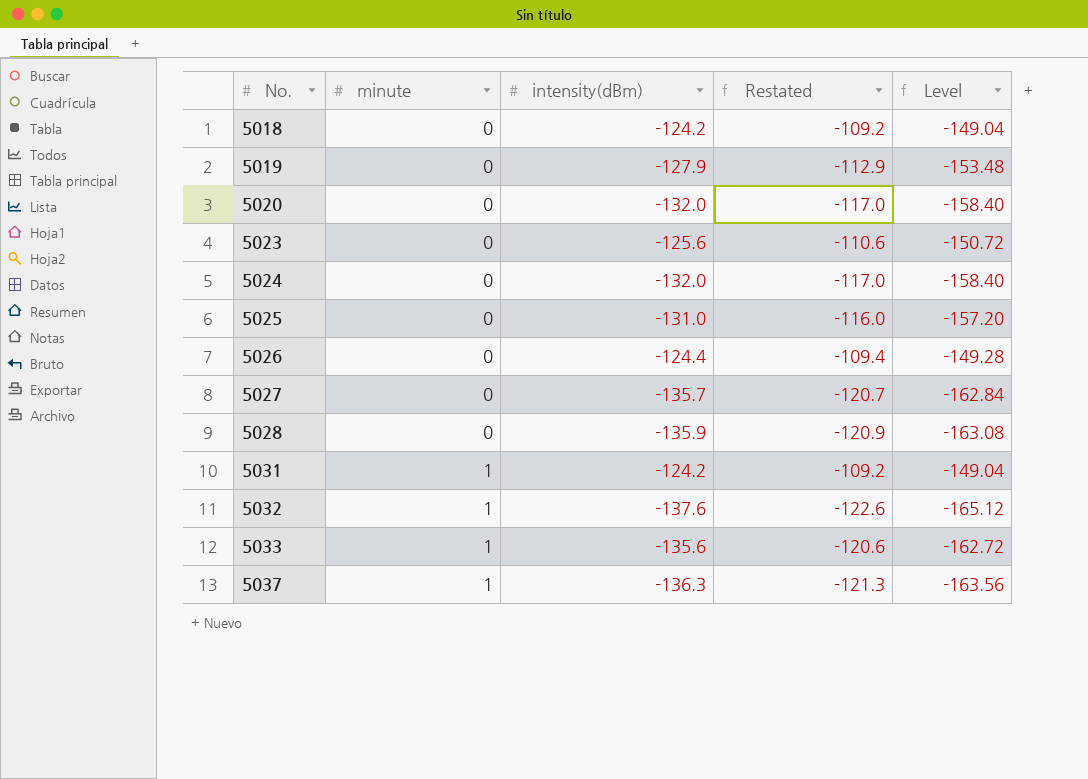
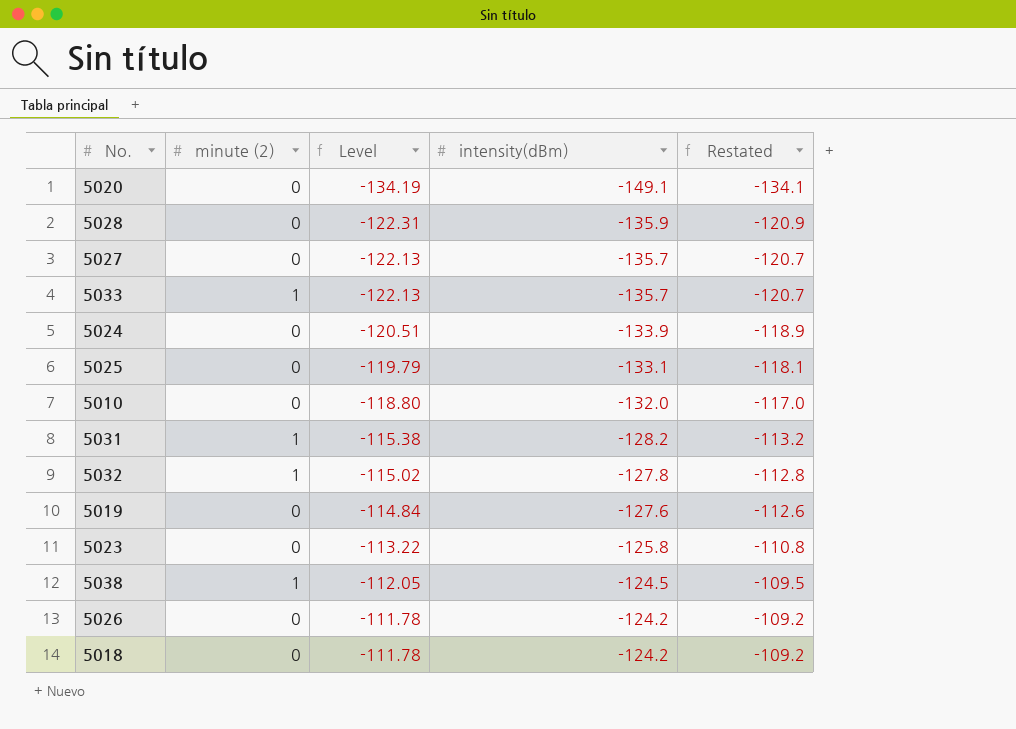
row order: No. ascending -> Level ascending
column name: minute -> minute (2)
column Level | formula: [intensity(dBm)] * 1.2 -> [intensity(dBm)] * 0.9
column Level | position: 5 -> 3
row 5037: 1 | -136.3 | -121.3 | -163.56 -> none
5020 | intensity(dBm): -132.0 -> -149.1
5020 | Restated: -117.0 -> -134.1
5033 | intensity(dBm): -135.6 -> -135.7
5033 | Restated: -120.6 -> -120.7
5024 | intensity(dBm): -132.0 -> -133.9
5024 | Restated: -117.0 -> -118.9
5025 | intensity(dBm): -131.0 -> -133.1
5025 | Restated: -116.0 -> -118.1
row 5010: none -> 0 | -118.80 | -132.0 | -117.0
5031 | intensity(dBm): -124.2 -> -128.2
5031 | Restated: -109.2 -> -113.2
5032 | intensity(dBm): -137.6 -> -127.8
5032 | Restated: -122.6 -> -112.8
5019 | intensity(dBm): -127.9 -> -127.6
5019 | Restated: -112.9 -> -112.6
5023 | intensity(dBm): -125.6 -> -125.8
5023 | Restated: -110.6 -> -110.8
row 5038: none -> 1 | -112.05 | -124.5 | -109.5
5026 | intensity(dBm): -124.4 -> -124.2
5026 | Restated: -109.4 -> -109.2

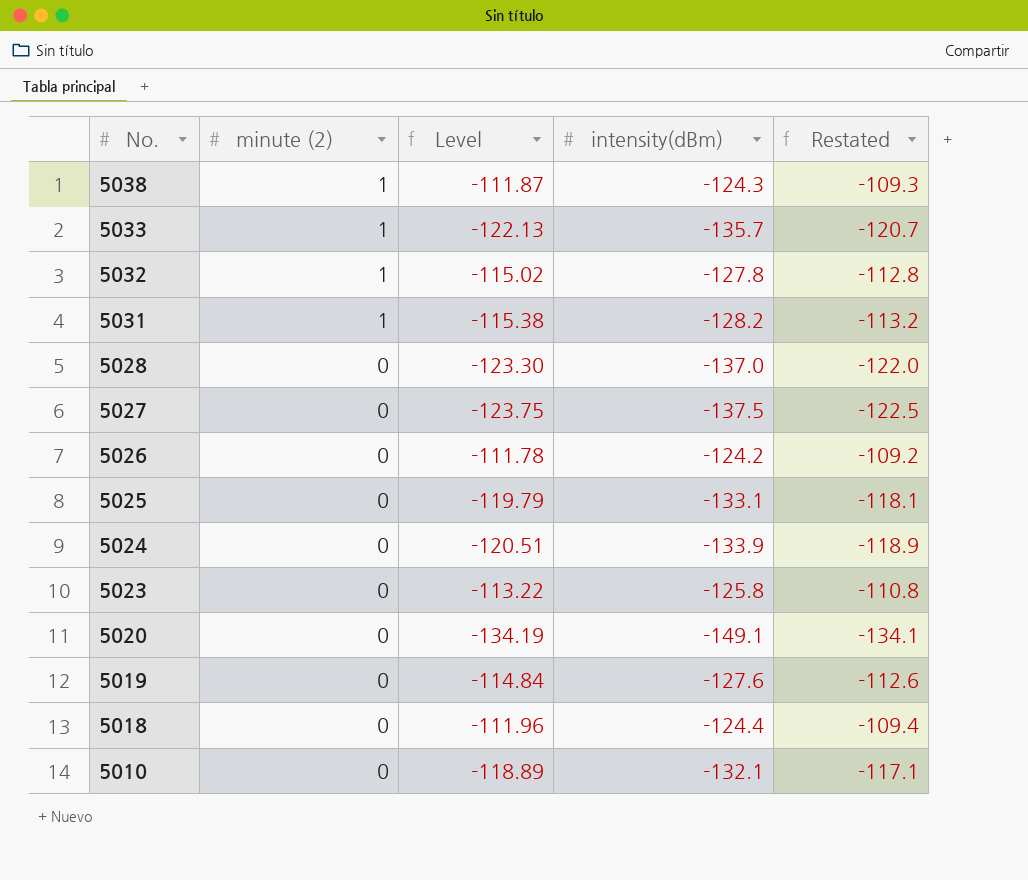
row order: Level ascending -> No. descending
5038 | Level: -112.05 -> -111.87
5038 | intensity(dBm): -124.5 -> -124.3
5038 | Restated: -109.5 -> -109.3
5028 | Level: -122.31 -> -123.30
5028 | intensity(dBm): -135.9 -> -137.0
5028 | Restated: -120.9 -> -122.0
5027 | Level: -122.13 -> -123.75
5027 | intensity(dBm): -135.7 -> -137.5
5027 | Restated: -120.7 -> -122.5
5018 | Level: -111.78 -> -111.96
5018 | intensity(dBm): -124.2 -> -124.4
5018 | Restated: -109.2 -> -109.4
5010 | Level: -118.80 -> -118.89
5010 | intensity(dBm): -132.0 -> -132.1
5010 | Restated: -117.0 -> -117.1

